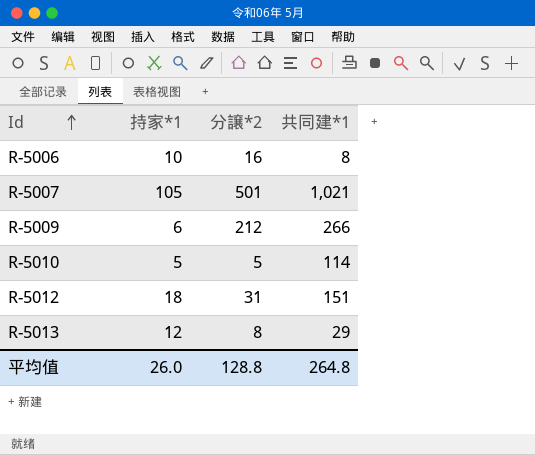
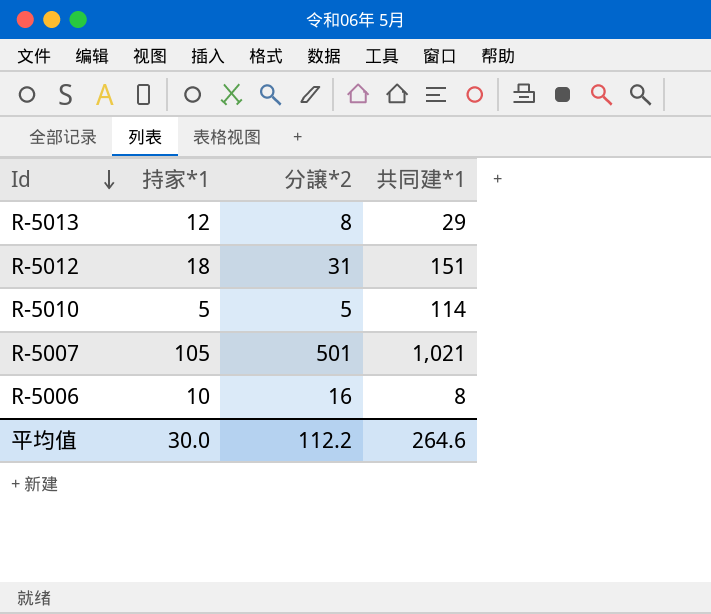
row order: Id ascending -> Id descending
row R-5009: 6 | 212 | 266 -> none
平均值 | 持家*1: 26.0 -> 30.0
平均值 | 分譲*2: 128.8 -> 112.2
平均值 | 共同建*1: 264.8 -> 264.6

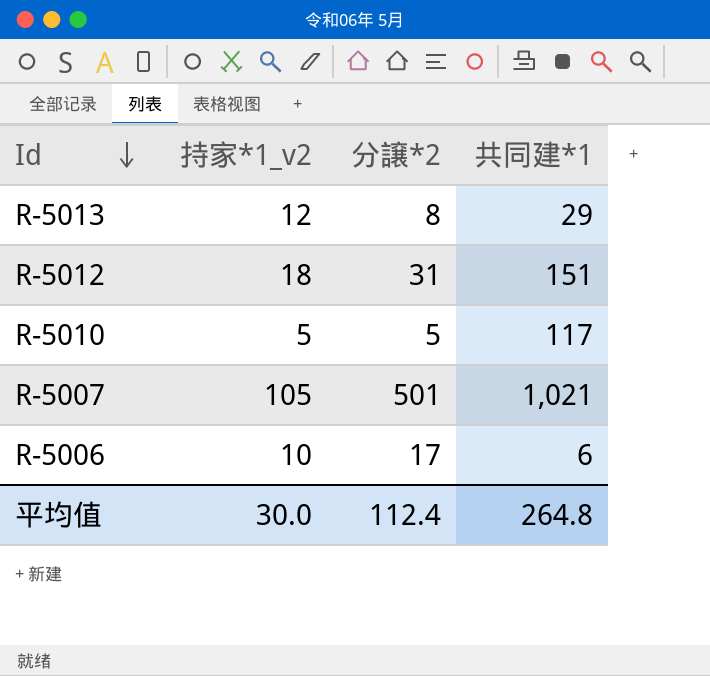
column name: 持家*1 -> 持家*1_v2
R-5010 | 共同建*1: 114 -> 117
R-5006 | 分譲*2: 16 -> 17
R-5006 | 共同建*1: 8 -> 6
平均值 | 分譲*2: 112.2 -> 112.4
平均值 | 共同建*1: 264.6 -> 264.8

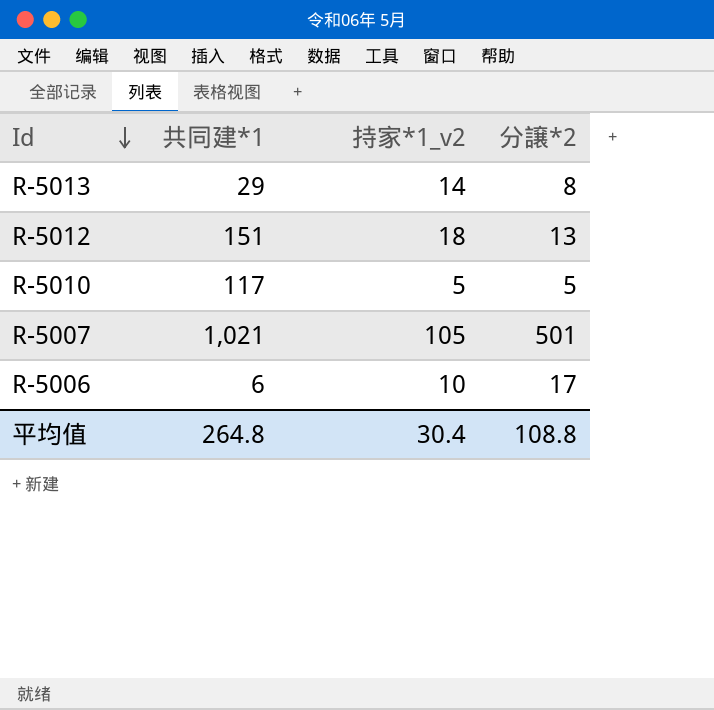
column 共同建*1 | position: 4 -> 2
R-5013 | 持家*1_v2: 12 -> 14
R-5012 | 分譲*2: 31 -> 13
平均值 | 持家*1_v2: 30.0 -> 30.4
平均值 | 分譲*2: 112.4 -> 108.8

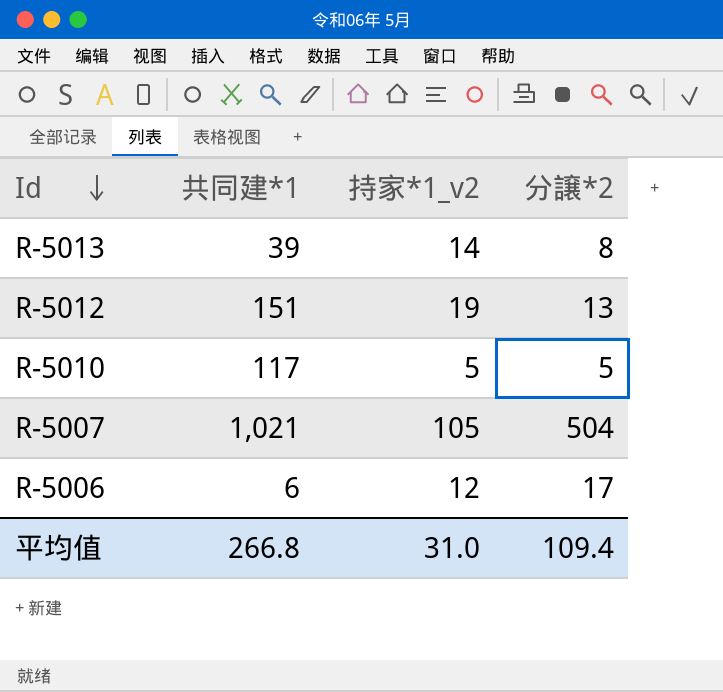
R-5013 | 共同建*1: 29 -> 39
R-5012 | 持家*1_v2: 18 -> 19
R-5007 | 分譲*2: 501 -> 504
R-5006 | 持家*1_v2: 10 -> 12
平均值 | 共同建*1: 264.8 -> 266.8
平均值 | 持家*1_v2: 30.4 -> 31.0
平均值 | 分譲*2: 108.8 -> 109.4

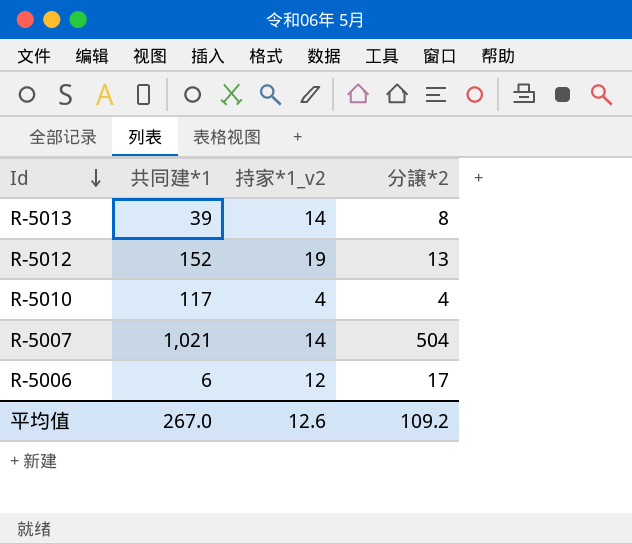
R-5012 | 共同建*1: 151 -> 152
R-5010 | 持家*1_v2: 5 -> 4
R-5010 | 分譲*2: 5 -> 4
R-5007 | 持家*1_v2: 105 -> 14
平均值 | 共同建*1: 266.8 -> 267.0
平均值 | 持家*1_v2: 31.0 -> 12.6
平均值 | 分譲*2: 109.4 -> 109.2

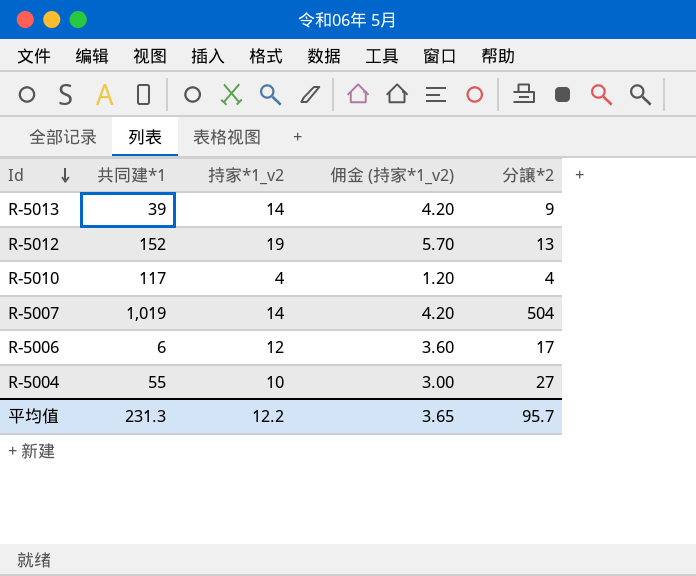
column 佣金 (持家*1_v2) | formula: none -> [持家*1_v2] * 0.3
R-5013 | 分譲*2: 8 -> 9
R-5007 | 共同建*1: 1,021 -> 1,019
row R-5004: none -> 55 | 10 | 3.00 | 27
平均值 | 共同建*1: 267.0 -> 231.3
平均值 | 持家*1_v2: 12.6 -> 12.2
平均值 | 分譲*2: 109.2 -> 95.7

